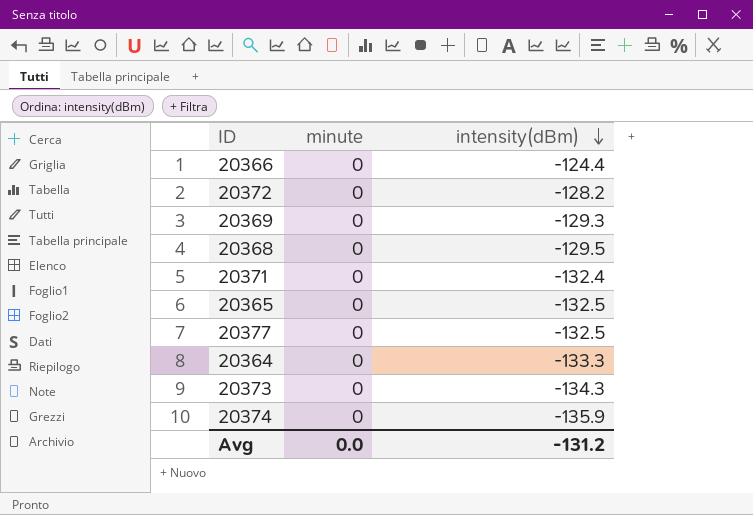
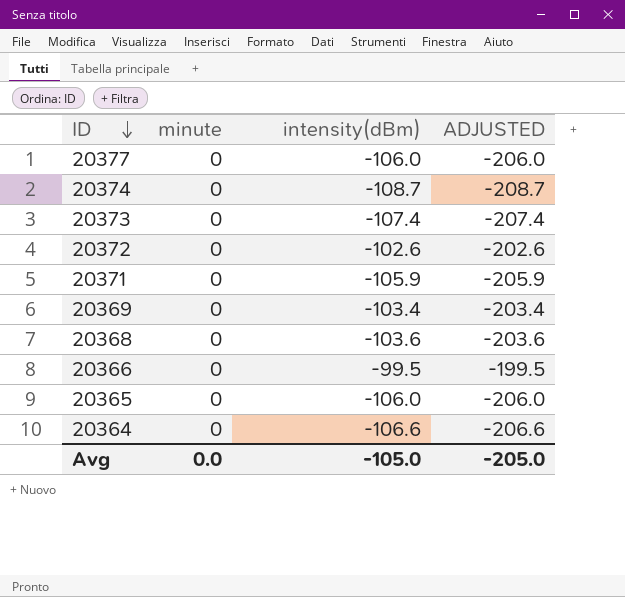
row order: intensity(dBm) descending -> ID descending
column ADJUSTED | formula: none -> [intensity(dBm)] - 100
20377 | intensity(dBm): -132.5 -> -106.0
20374 | intensity(dBm): -135.9 -> -108.7
20373 | intensity(dBm): -134.3 -> -107.4
20372 | intensity(dBm): -128.2 -> -102.6
20371 | intensity(dBm): -132.4 -> -105.9
20369 | intensity(dBm): -129.3 -> -103.4
20368 | intensity(dBm): -129.5 -> -103.6
20366 | intensity(dBm): -124.4 -> -99.5
20365 | intensity(dBm): -132.5 -> -106.0
20364 | intensity(dBm): -133.3 -> -106.6
Avg | intensity(dBm): -131.2 -> -105.0

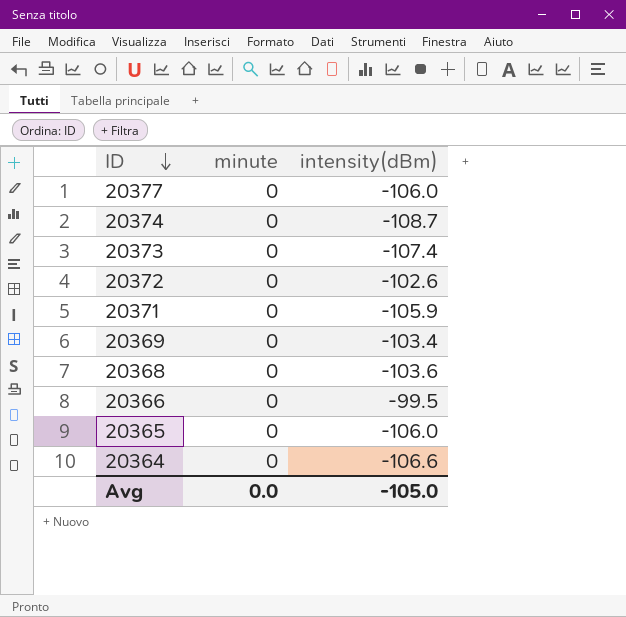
column ADJUSTED | formula: [intensity(dBm)] - 100 -> none

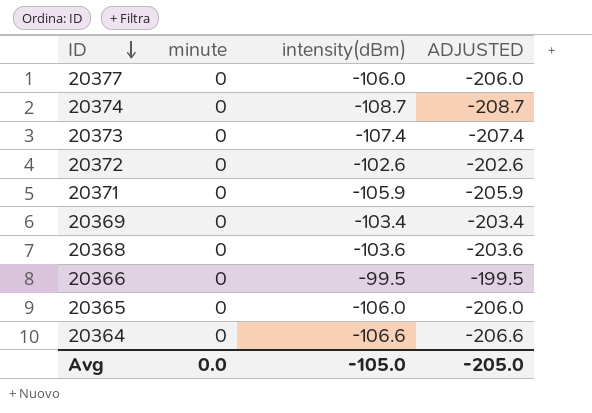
column ADJUSTED | formula: none -> [intensity(dBm)] - 100

